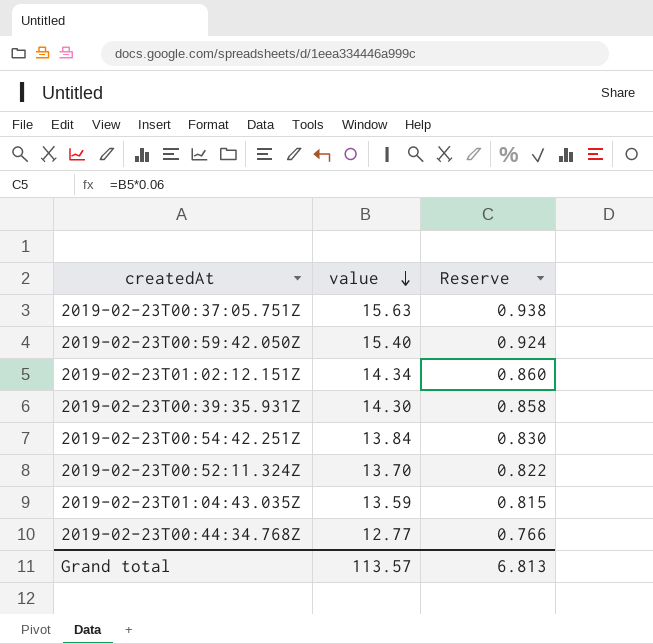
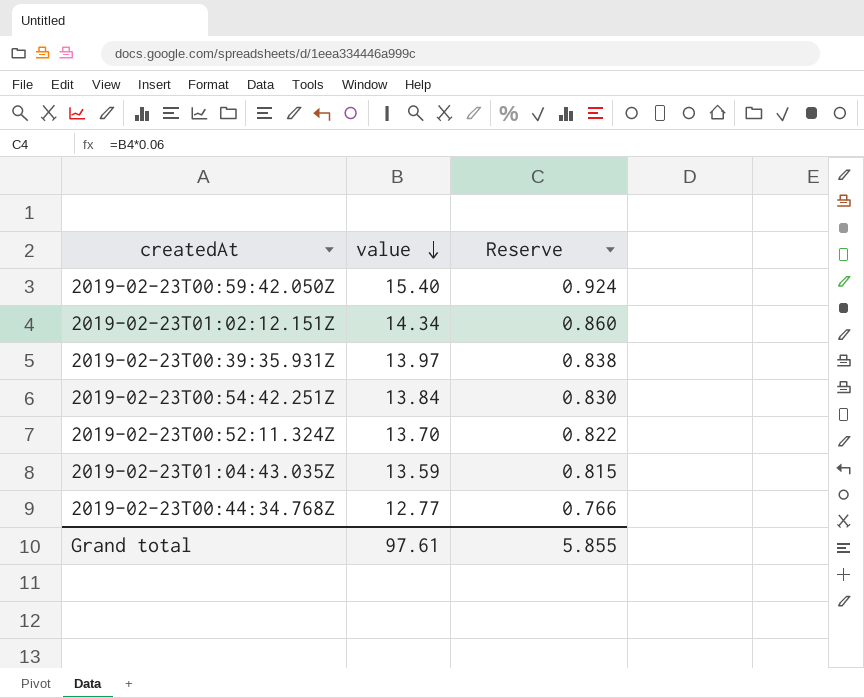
row 2019-02-23T00:37:05.751Z: 15.63 | 0.938 -> none
2019-02-23T00:39:35.931Z | value: 14.30 -> 13.97
2019-02-23T00:39:35.931Z | Reserve: 0.858 -> 0.838
Grand total | value: 113.57 -> 97.61
Grand total | Reserve: 6.813 -> 5.855

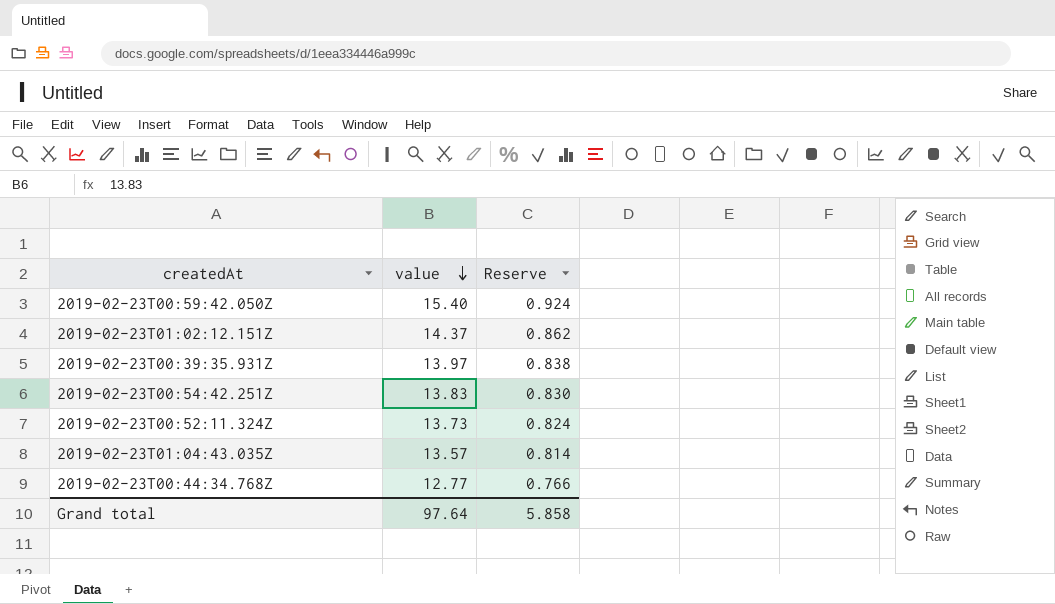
2019-02-23T01:02:12.151Z | value: 14.34 -> 14.37
2019-02-23T01:02:12.151Z | Reserve: 0.860 -> 0.862
2019-02-23T00:54:42.251Z | value: 13.84 -> 13.83
2019-02-23T00:52:11.324Z | value: 13.70 -> 13.73
2019-02-23T00:52:11.324Z | Reserve: 0.822 -> 0.824
2019-02-23T01:04:43.035Z | value: 13.59 -> 13.57
2019-02-23T01:04:43.035Z | Reserve: 0.815 -> 0.814
Grand total | value: 97.61 -> 97.64
Grand total | Reserve: 5.855 -> 5.858

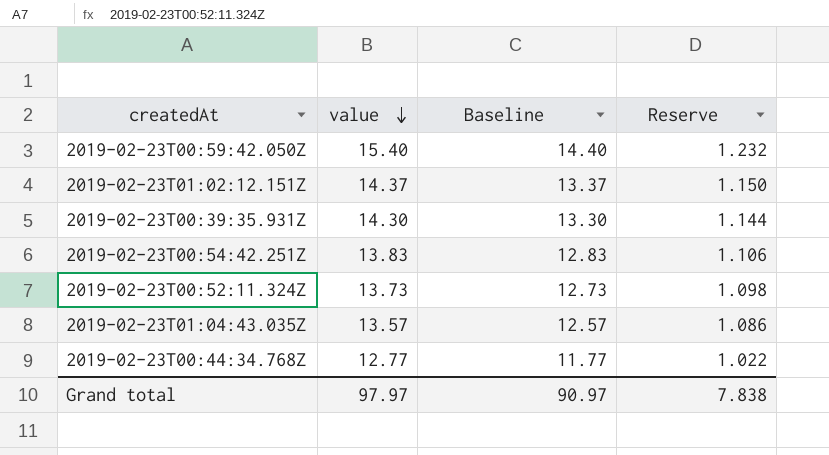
column Baseline | formula: none -> [value] - 1
column Reserve | formula: [value] * 0.06 -> [value] * 0.08
2019-02-23T00:39:35.931Z | value: 13.97 -> 14.30
Grand total | value: 97.64 -> 97.97
Grand total | Reserve: 5.858 -> 7.838

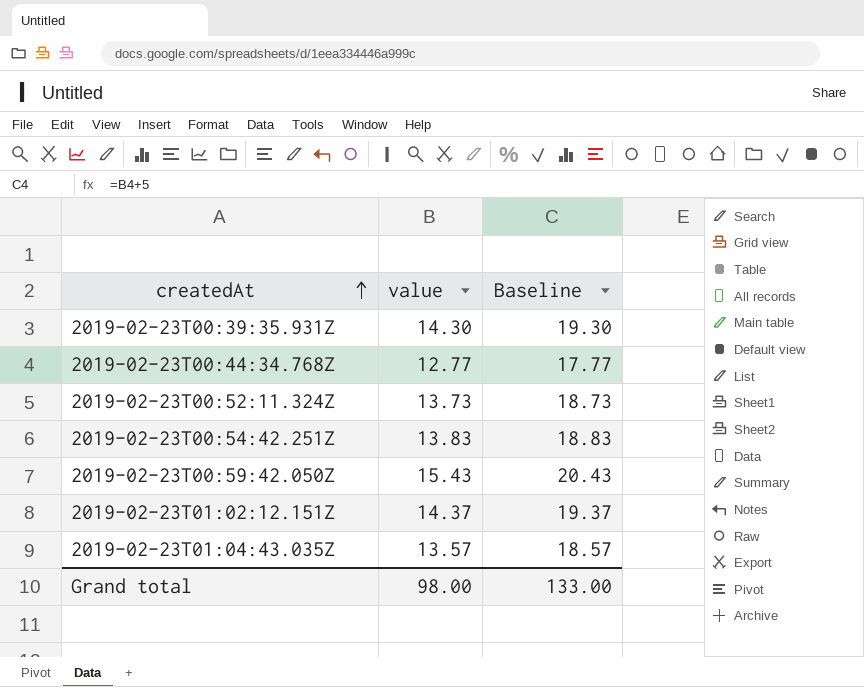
row order: value descending -> createdAt ascending
column Reserve | formula: [value] * 0.08 -> none
column Baseline | formula: [value] - 1 -> [value] + 5
2019-02-23T00:59:42.050Z | value: 15.40 -> 15.43
Grand total | value: 97.97 -> 98.00
Grand total | Baseline: 90.97 -> 133.00

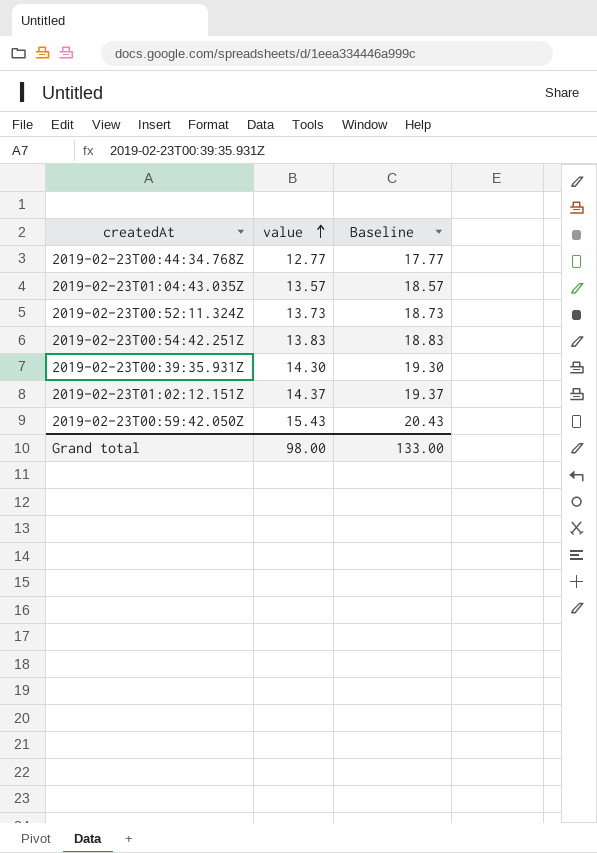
row order: createdAt ascending -> value ascending

